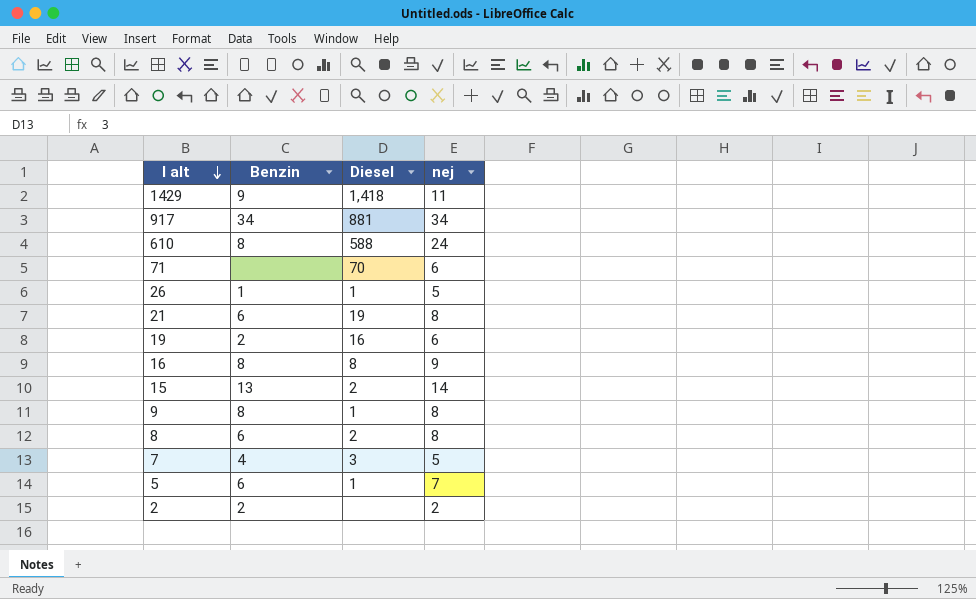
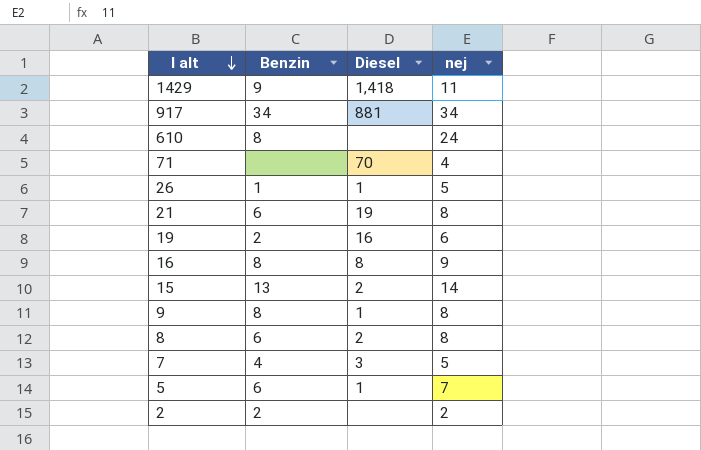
610 | Diesel: 588 -> none
71 | nej: 6 -> 4

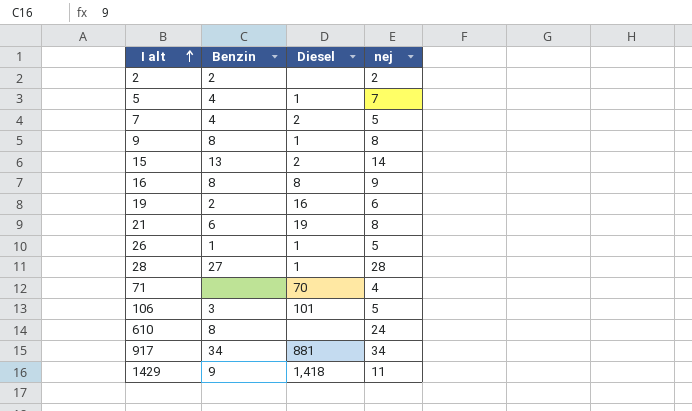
row order: I alt descending -> I alt ascending
row 8: 6 | 2 | 8 -> none
5 | Benzin: 6 -> 4
7 | Diesel: 3 -> 2
row 28: none -> 27 | 1 | 28
row 106: none -> 3 | 101 | 5

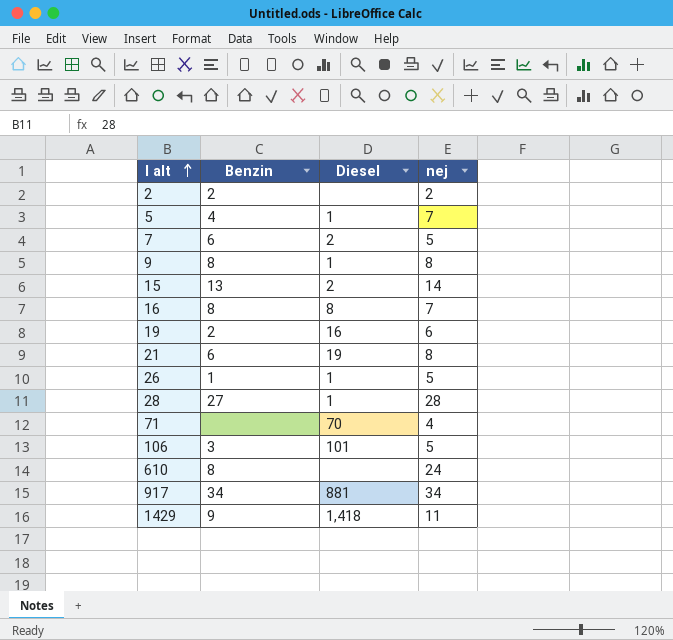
7 | Benzin: 4 -> 6
16 | nej: 9 -> 7

